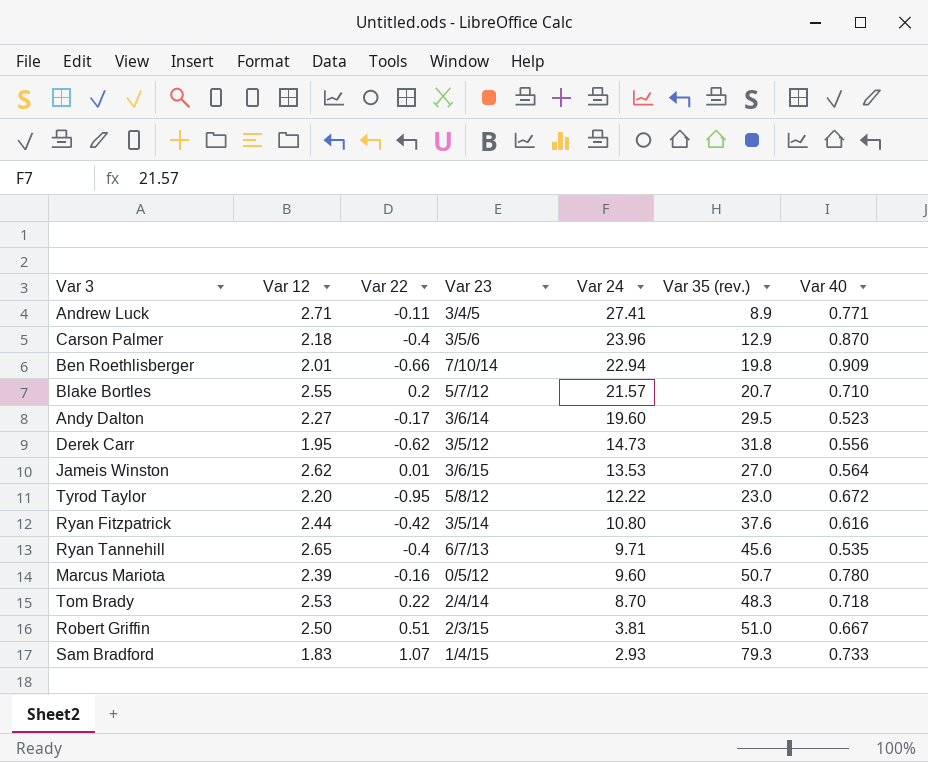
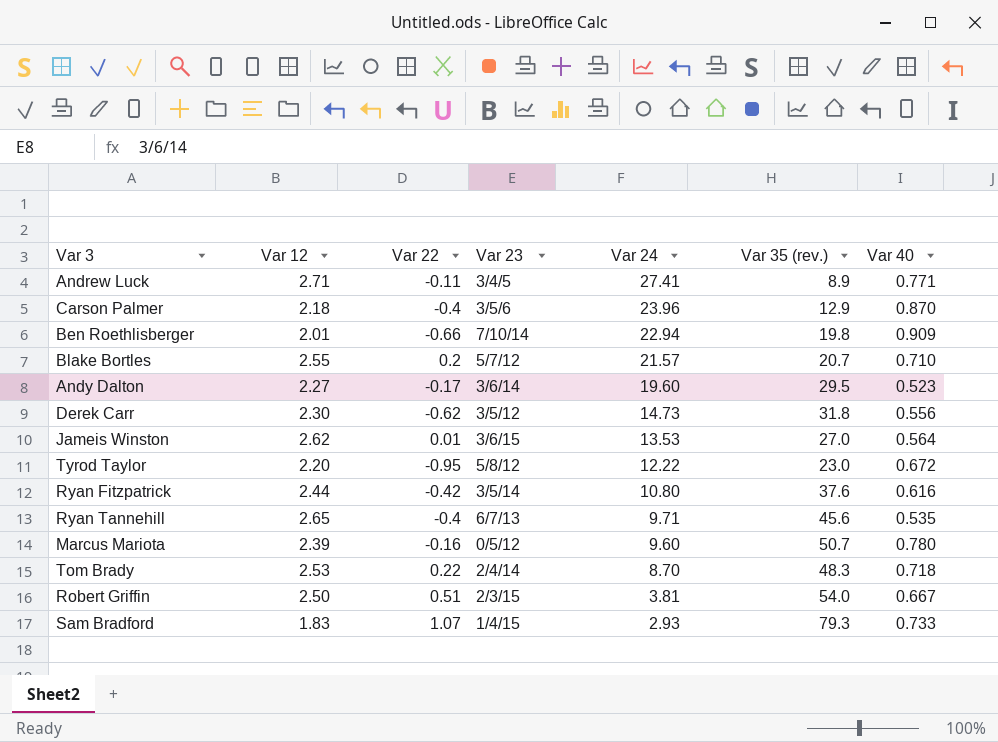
Derek Carr | Var 12: 1.95 -> 2.30
Robert Griffin | Var 35 (rev.): 51.0 -> 54.0

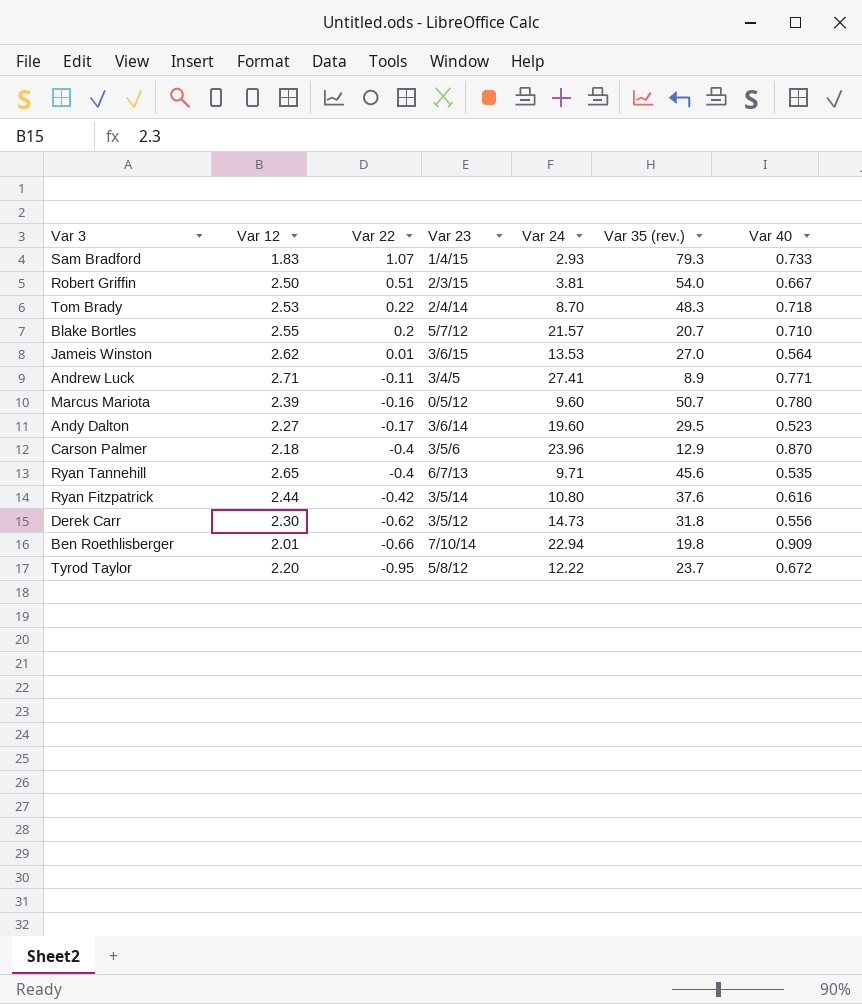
row order: Var 24 descending -> Var 22 descending
Tyrod Taylor | Var 35 (rev.): 23.0 -> 23.7

